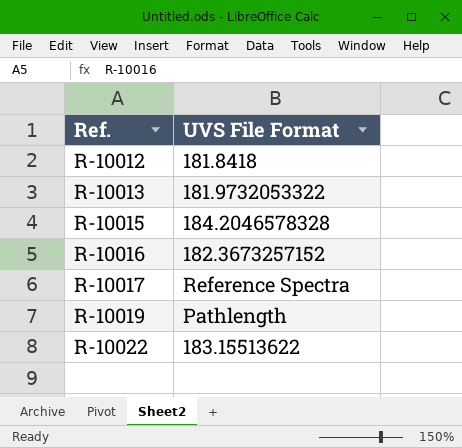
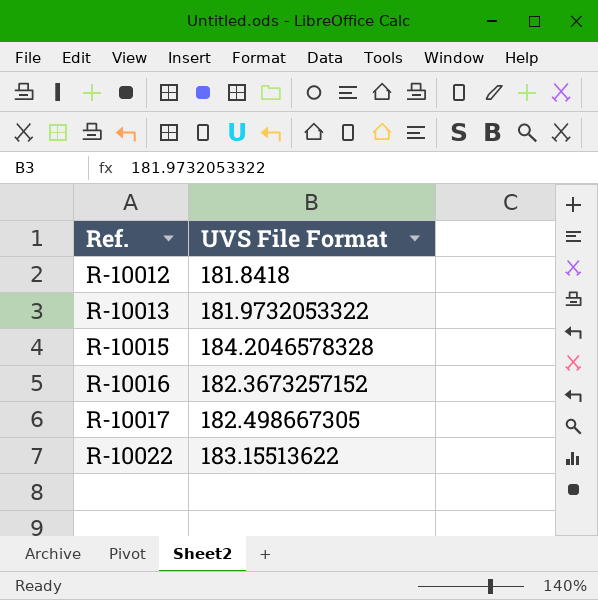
row R-10019: Pathlength -> none
R-10017 | UVS File Format: Reference Spectra -> 182.498667305

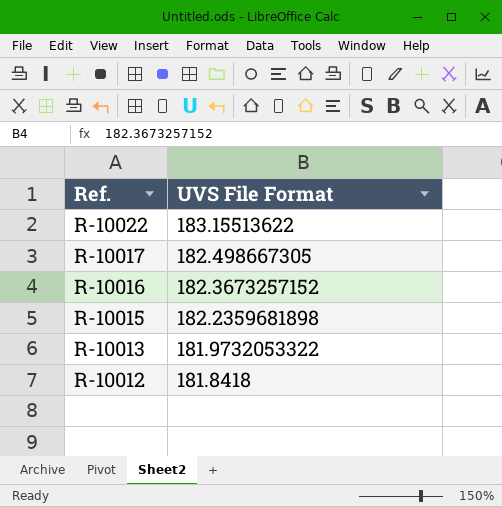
row order: Ref. ascending -> Ref. descending
R-10015 | UVS File Format: 184.2046578328 -> 182.2359681898

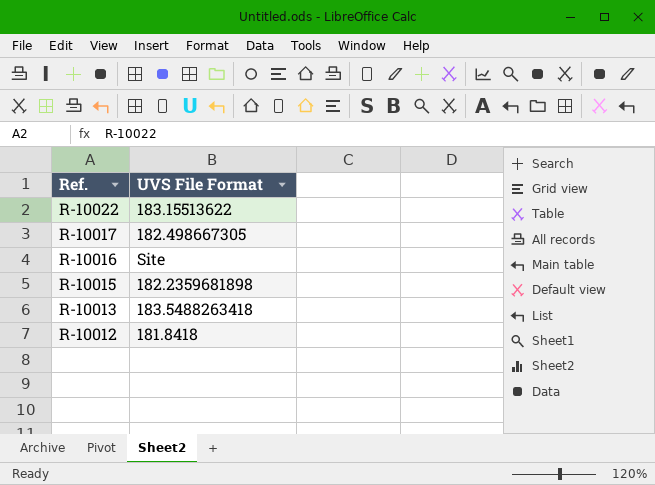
R-10016 | UVS File Format: 182.3673257152 -> Site
R-10013 | UVS File Format: 181.9732053322 -> 183.5488263418

